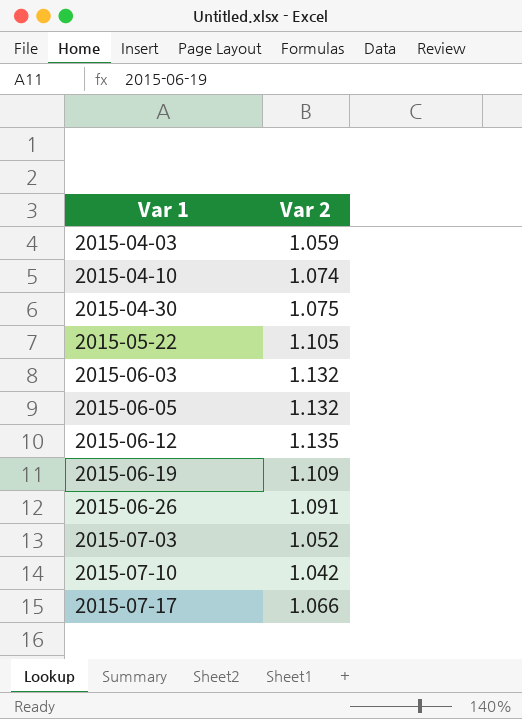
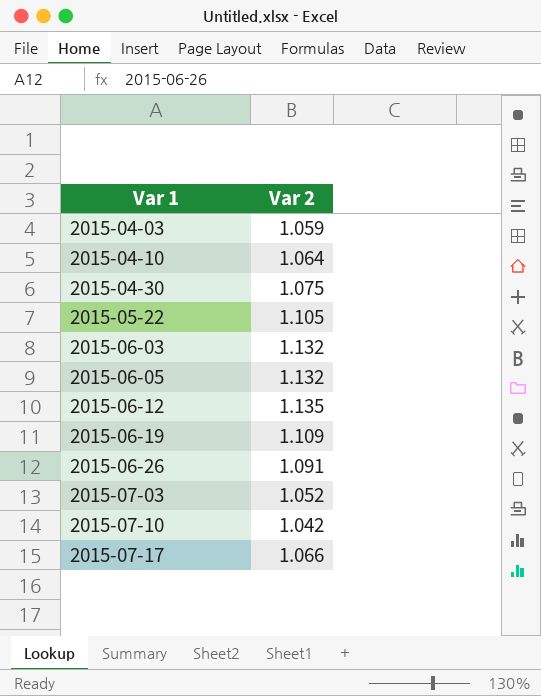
2015-04-10 | Var 2: 1.074 -> 1.064

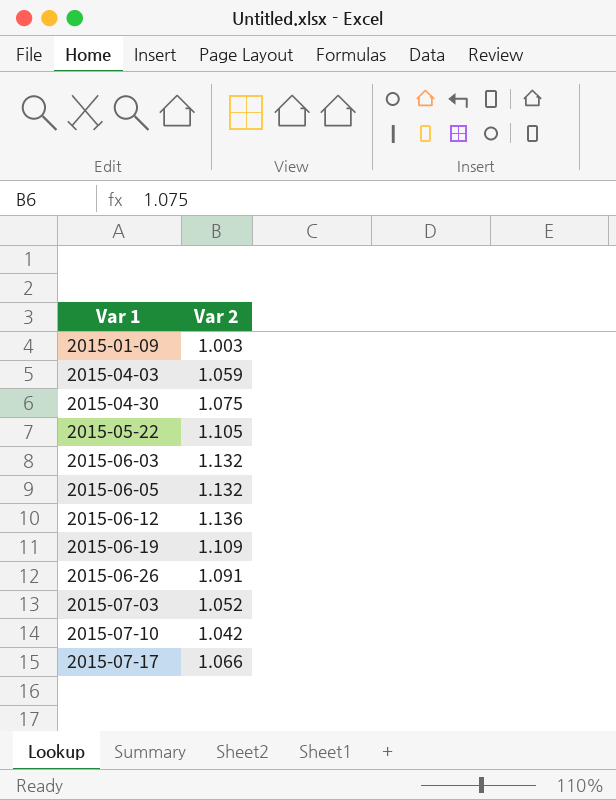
row 2015-04-10: 1.064 -> none
row 2015-01-09: none -> 1.003
2015-06-12 | Var 2: 1.135 -> 1.136

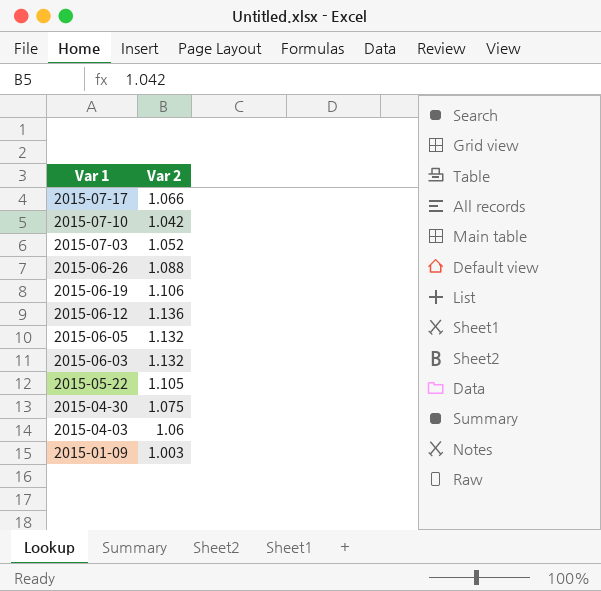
row order: Var 1 ascending -> Var 1 descending
2015-06-26 | Var 2: 1.091 -> 1.088
2015-06-19 | Var 2: 1.109 -> 1.106
2015-04-03 | Var 2: 1.059 -> 1.06

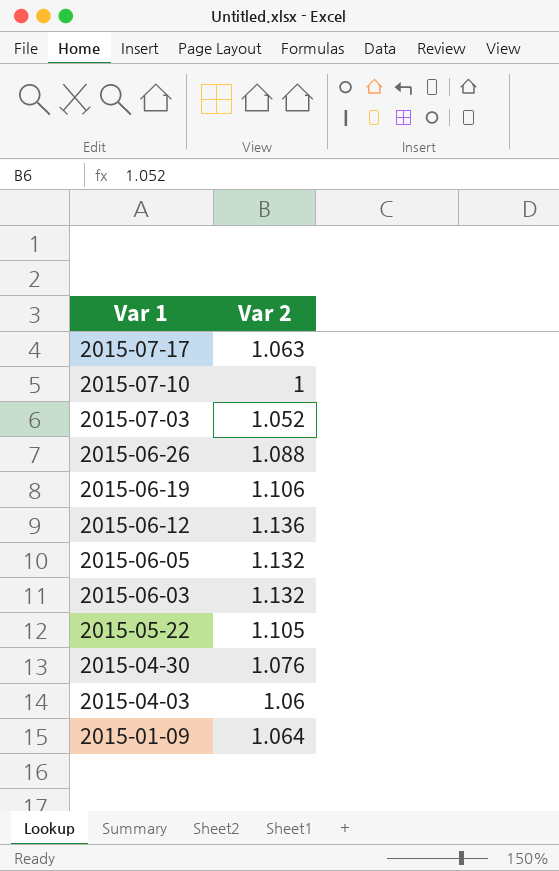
2015-07-17 | Var 2: 1.066 -> 1.063
2015-07-10 | Var 2: 1.042 -> 1
2015-04-30 | Var 2: 1.075 -> 1.076
2015-01-09 | Var 2: 1.003 -> 1.064

